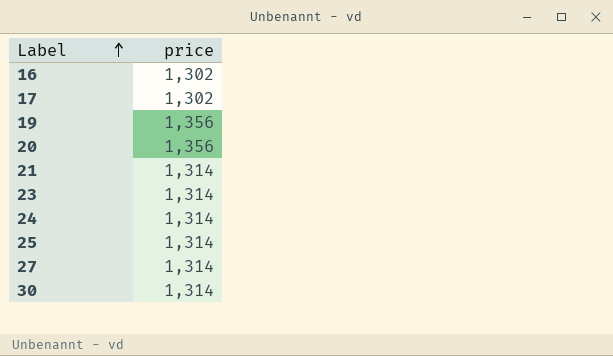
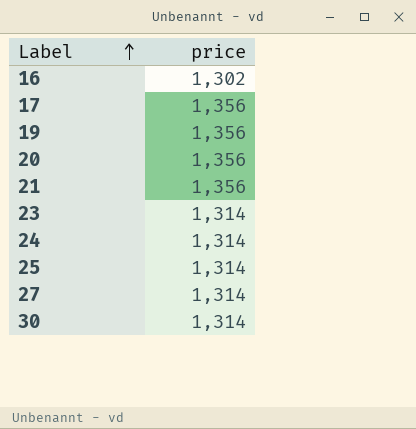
17 | price: 1,302 -> 1,356
21 | price: 1,314 -> 1,356

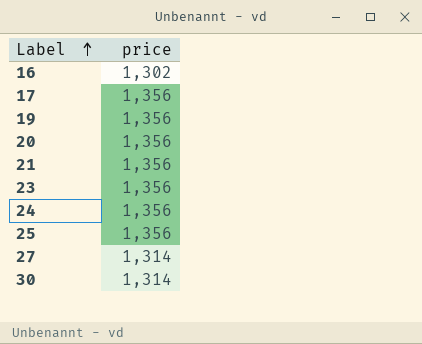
23 | price: 1,314 -> 1,356
24 | price: 1,314 -> 1,356
25 | price: 1,314 -> 1,356

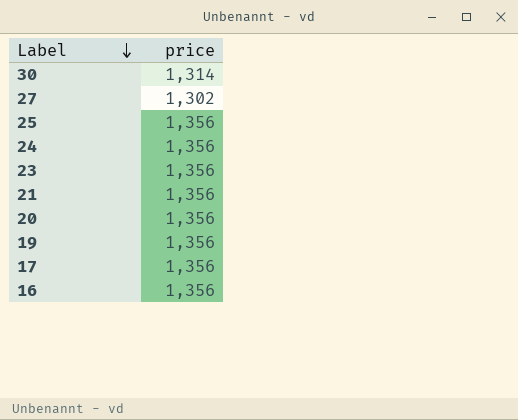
row order: Label ascending -> Label descending
27 | price: 1,314 -> 1,302
16 | price: 1,302 -> 1,356

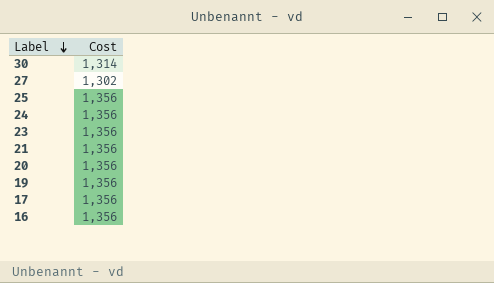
column name: price -> Cost

